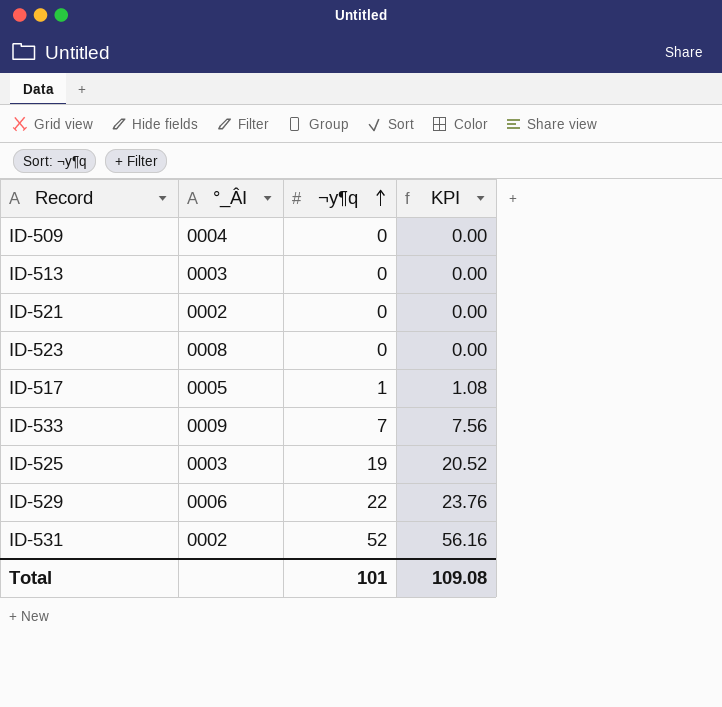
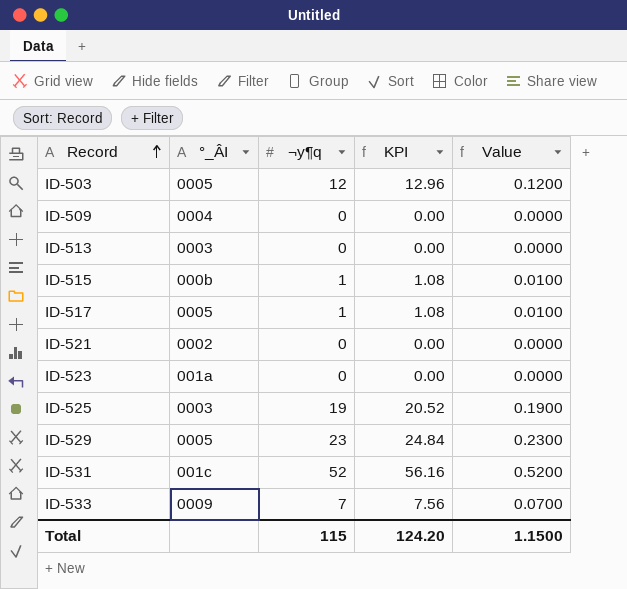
row order: ¬y¶q ascending -> Record ascending
column Value | formula: none -> [¬y¶q] * 0.01
row ID-503: none -> 0005 | 12 | 12.96 | 0.1200
row ID-515: none -> 000b | 1 | 1.08 | 0.0100
ID-523 | °_ÂI: 0008 -> 001a
ID-529 | °_ÂI: 0006 -> 0005
ID-529 | ¬y¶q: 22 -> 23
ID-529 | KPI: 23.76 -> 24.84
ID-531 | °_ÂI: 0002 -> 001c
Total | ¬y¶q: 101 -> 115
Total | KPI: 109.08 -> 124.20

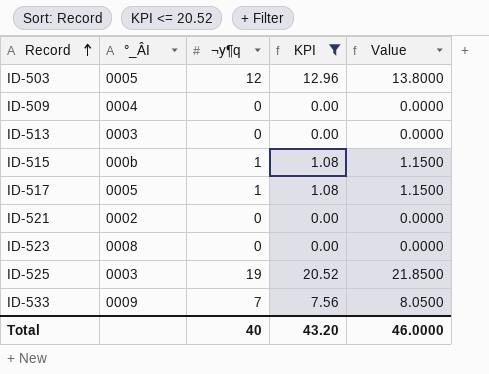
filter: none -> KPI <= 20.52
column Value | formula: [¬y¶q] * 0.01 -> [¬y¶q] * 1.15
ID-523 | °_ÂI: 001a -> 0008
Total | ¬y¶q: 115 -> 40
Total | KPI: 124.20 -> 43.20
Total | Value: 1.1500 -> 46.0000

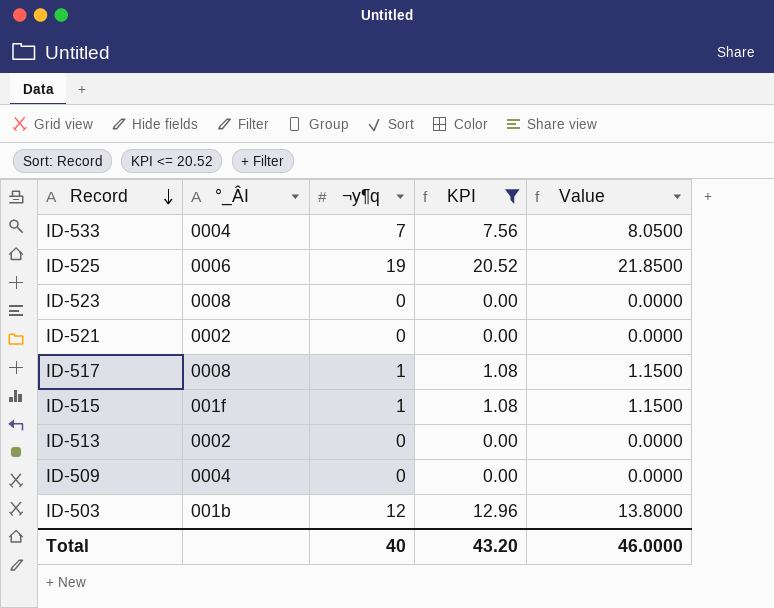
row order: Record ascending -> Record descending
ID-533 | °_ÂI: 0009 -> 0004
ID-525 | °_ÂI: 0003 -> 0006
ID-517 | °_ÂI: 0005 -> 0008
ID-515 | °_ÂI: 000b -> 001f
ID-513 | °_ÂI: 0003 -> 0002
ID-503 | °_ÂI: 0005 -> 001b

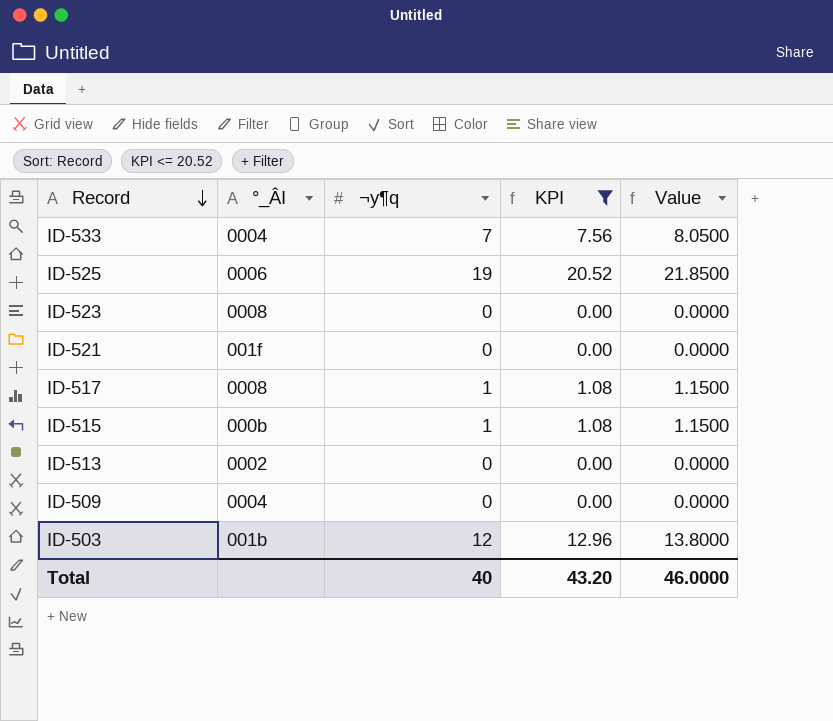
ID-521 | °_ÂI: 0002 -> 001f
ID-515 | °_ÂI: 001f -> 000b

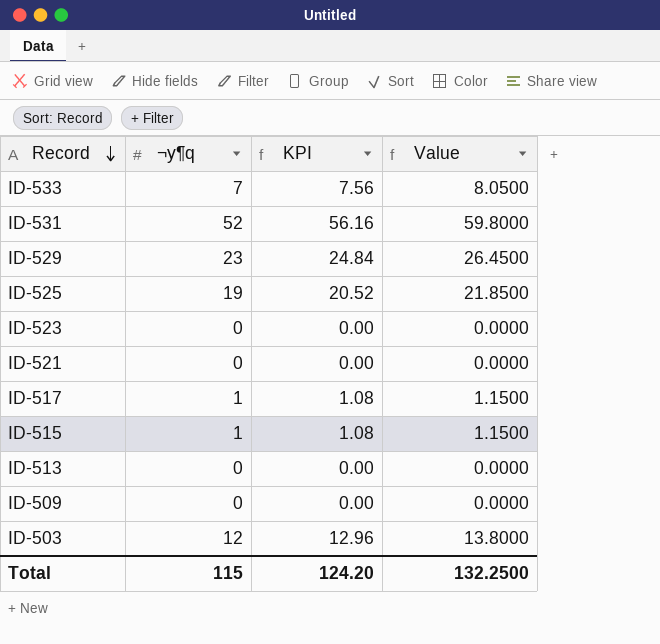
filter: KPI <= 20.52 -> none
column °_ÂI | position: 2 -> none
Total | ¬y¶q: 40 -> 115
Total | KPI: 43.20 -> 124.20
Total | Value: 46.0000 -> 132.2500

